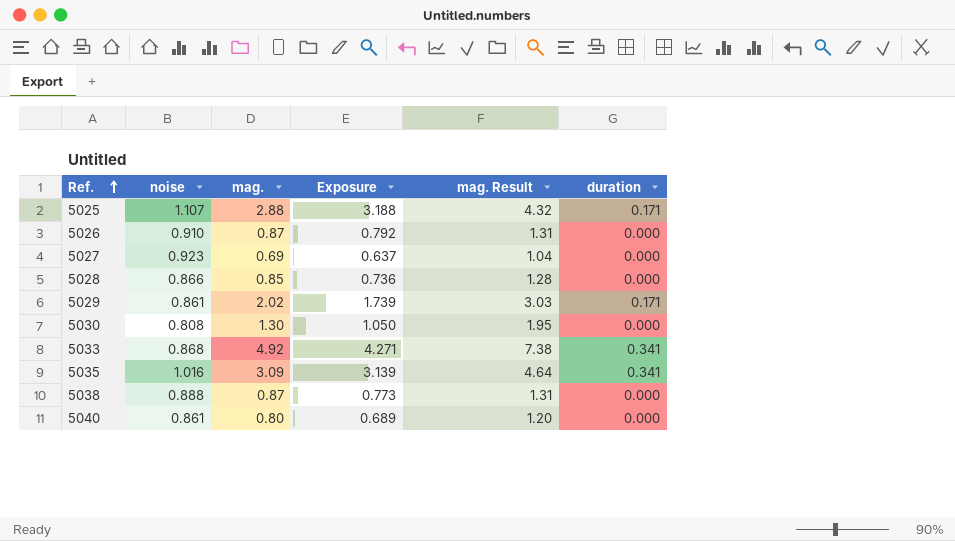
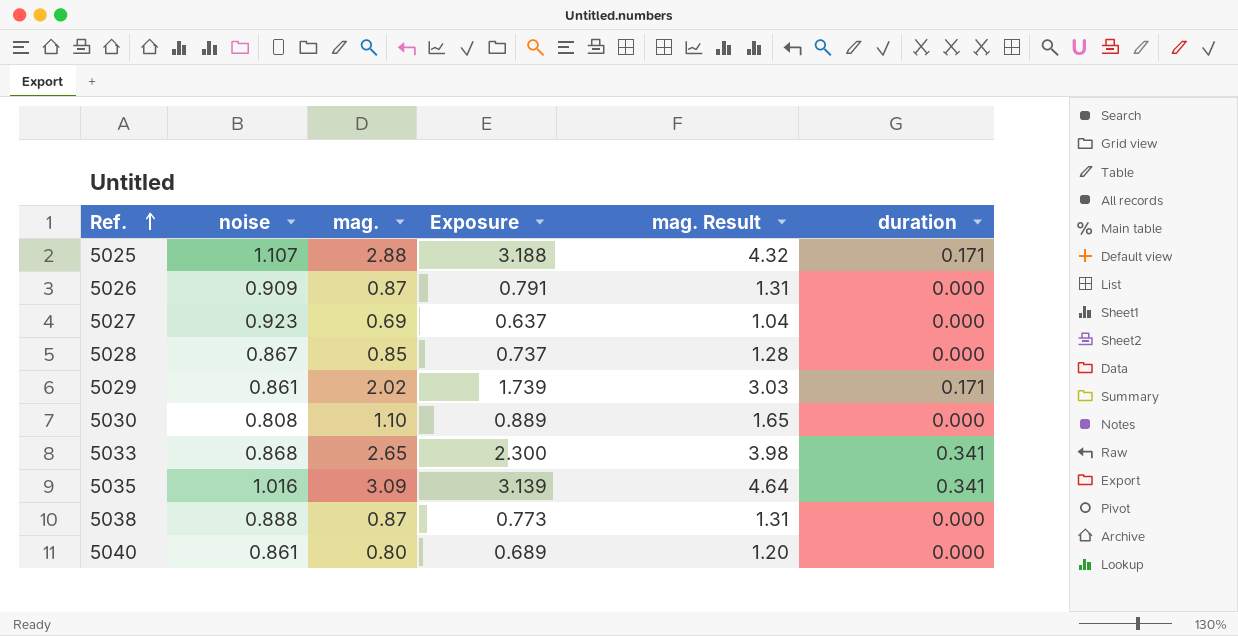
5026 | noise: 0.910 -> 0.909
5026 | Exposure: 0.792 -> 0.791
5028 | noise: 0.866 -> 0.867
5028 | Exposure: 0.736 -> 0.737
5030 | mag.: 1.30 -> 1.10
5030 | Exposure: 1.050 -> 0.889
5030 | mag. Result: 1.95 -> 1.65
5033 | mag.: 4.92 -> 2.65
5033 | Exposure: 4.271 -> 2.300
5033 | mag. Result: 7.38 -> 3.98

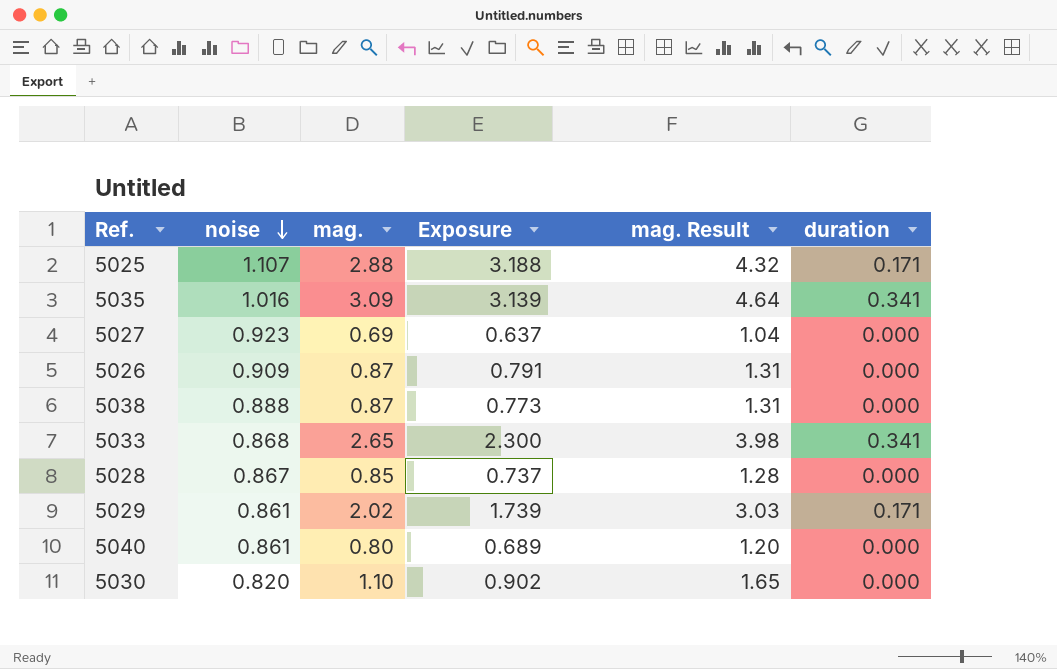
row order: Ref. ascending -> noise descending
5030 | noise: 0.808 -> 0.820
5030 | Exposure: 0.889 -> 0.902

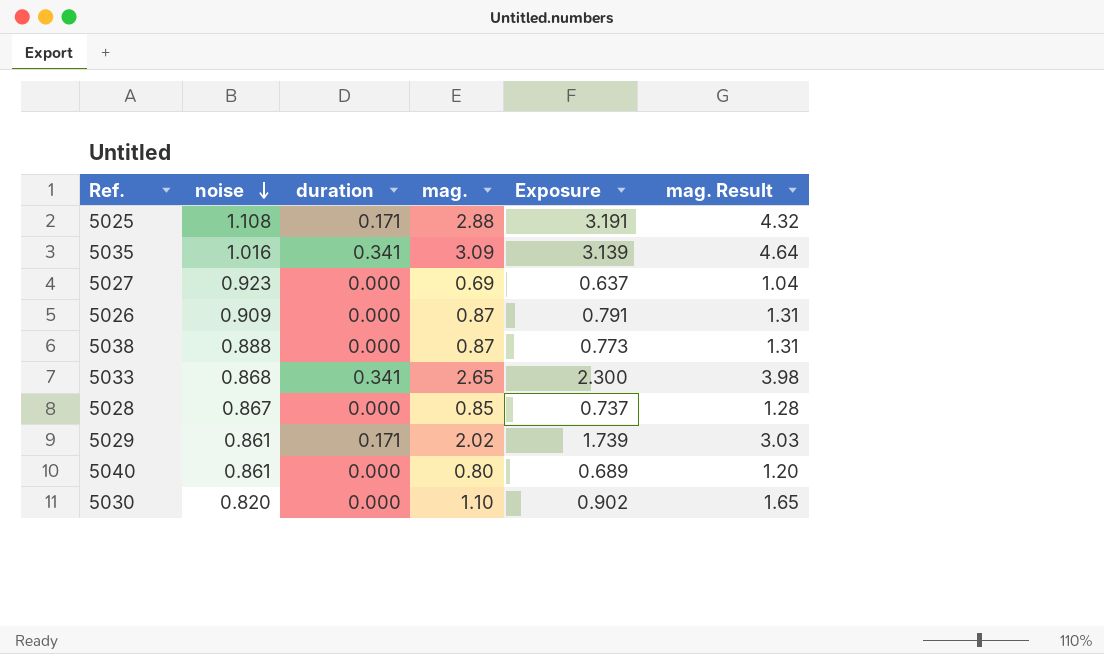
column duration | position: 6 -> 3
5025 | noise: 1.107 -> 1.108
5025 | Exposure: 3.188 -> 3.191

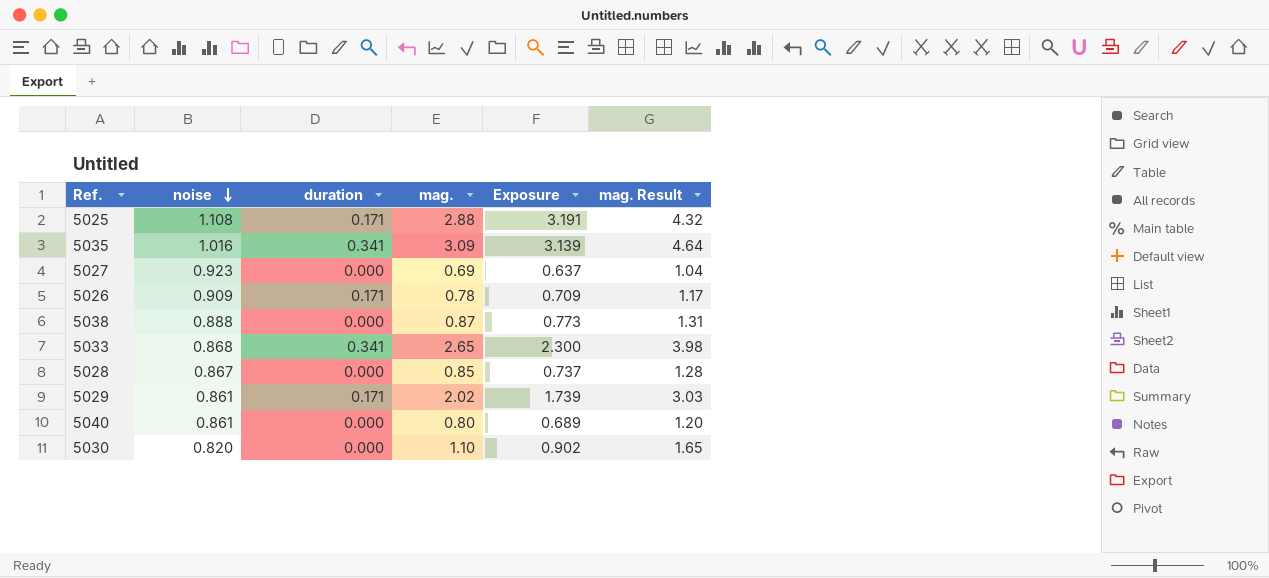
5026 | duration: 0.000 -> 0.171
5026 | mag.: 0.87 -> 0.78
5026 | Exposure: 0.791 -> 0.709
5026 | mag. Result: 1.31 -> 1.17

